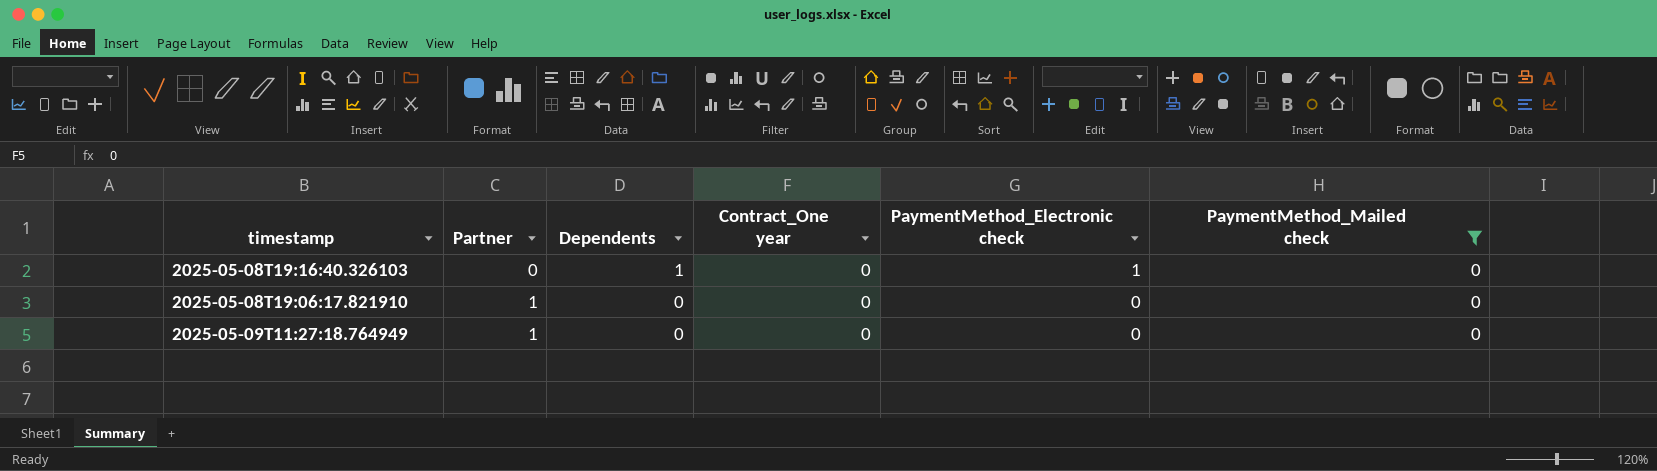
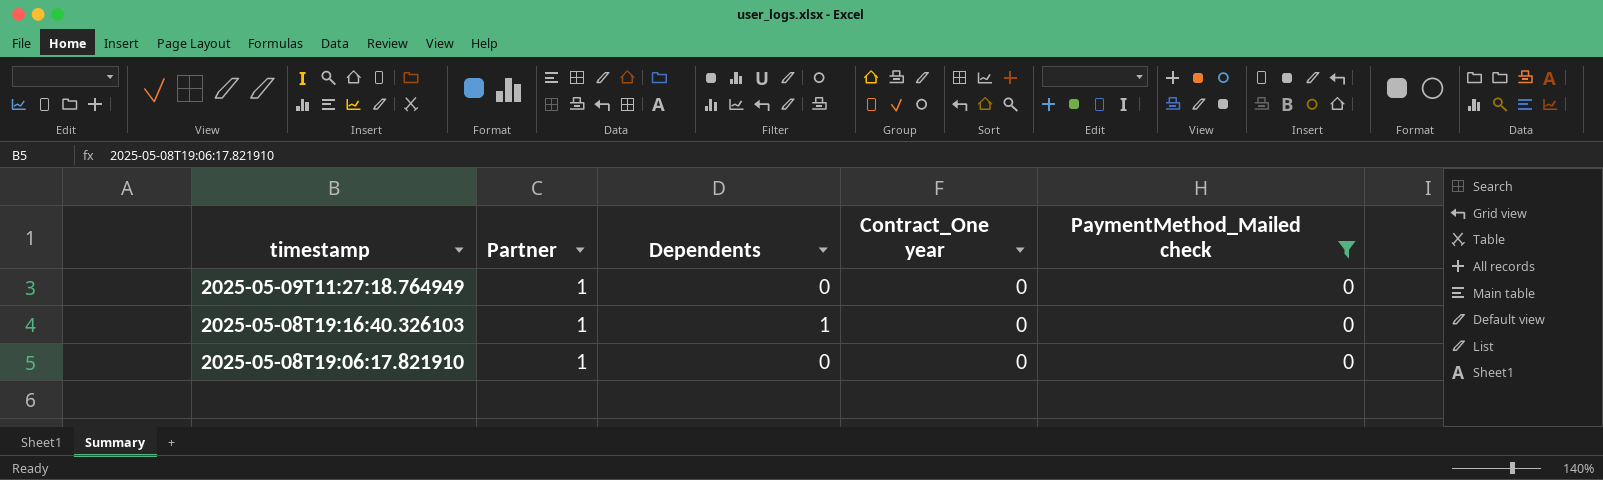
row order: Partner ascending -> timestamp descending
column PaymentMethod_Electronic check | position: 5 -> none
2025-05-08T19:16:40.326103 | Partner: 0 -> 1

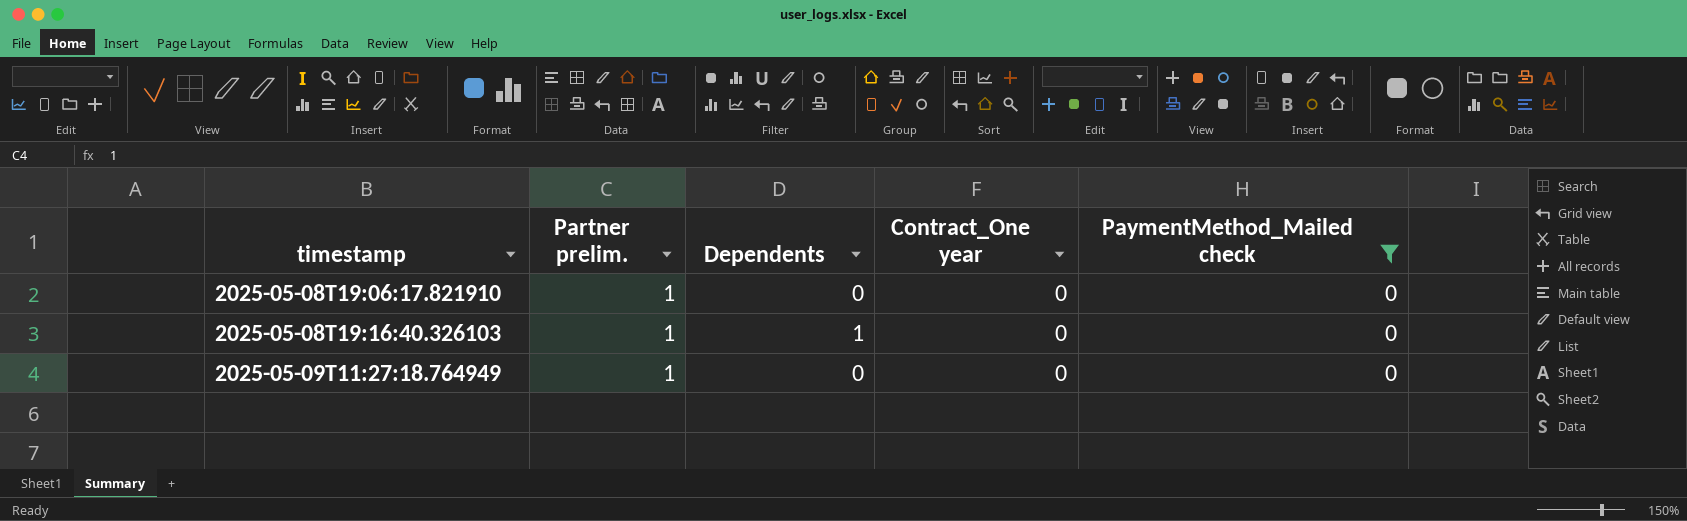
row order: timestamp descending -> timestamp ascending
column name: Partner -> Partner prelim.

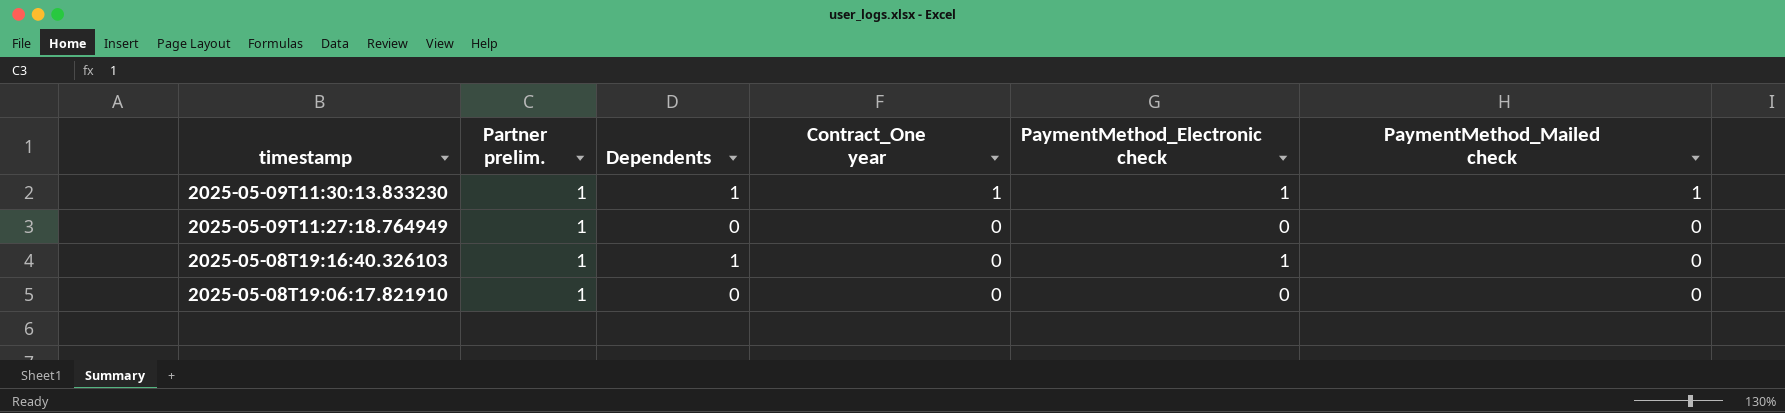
filter: PaymentMethod_Mailed check = 0 -> none
row order: timestamp ascending -> timestamp descending
column PaymentMethod_Electronic check | position: none -> 5

